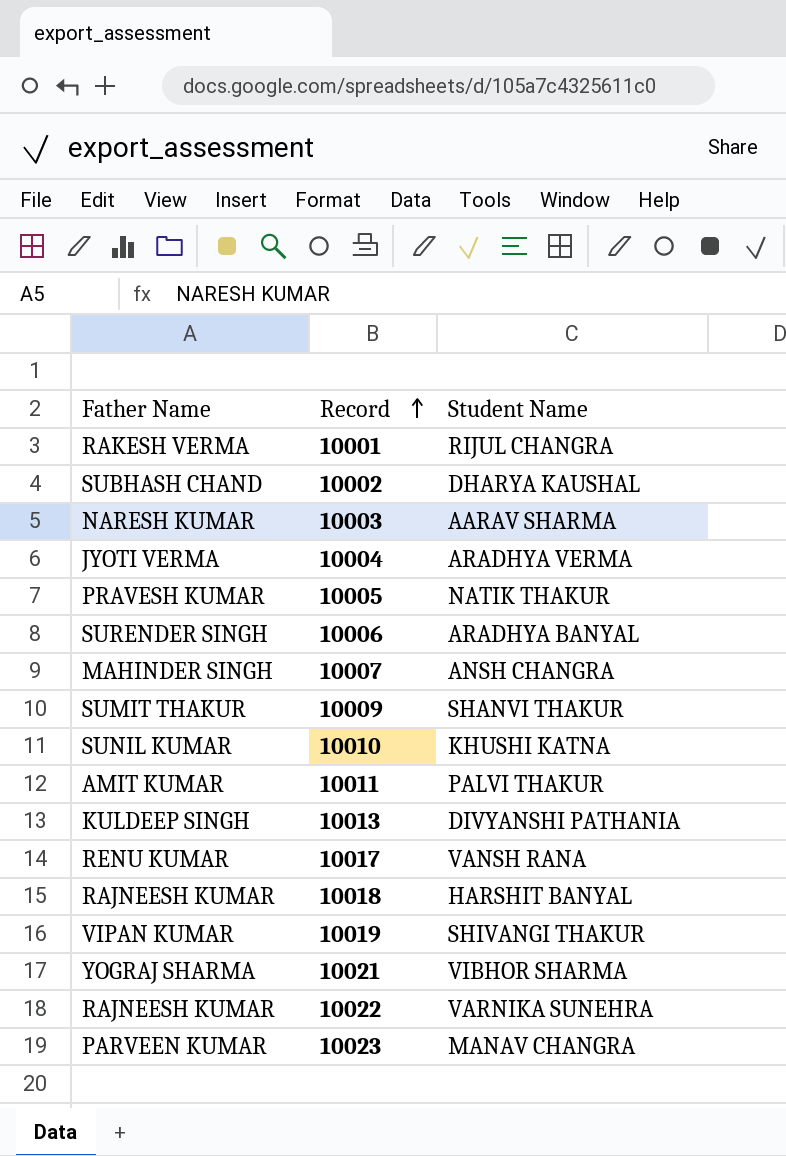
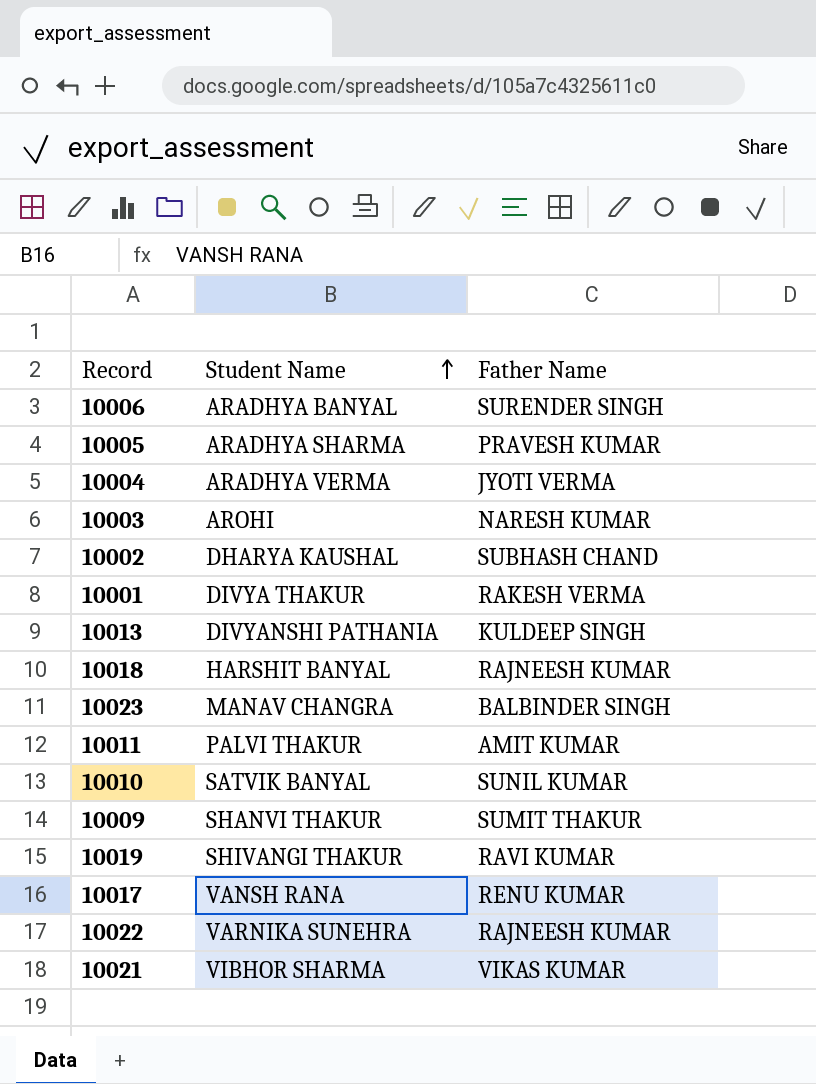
row order: Record ascending -> Student Name ascending
column Father Name | position: 1 -> 3
row 10007: MAHINDER SINGH | ANSH CHANGRA -> none
10005 | Student Name: NATIK THAKUR -> ARADHYA SHARMA
10003 | Student Name: AARAV SHARMA -> AROHI
10001 | Student Name: RIJUL CHANGRA -> DIVYA THAKUR
10023 | Father Name: PARVEEN KUMAR -> BALBINDER SINGH
10010 | Student Name: KHUSHI KATNA -> SATVIK BANYAL
10019 | Father Name: VIPAN KUMAR -> RAVI KUMAR
10021 | Father Name: YOGRAJ SHARMA -> VIKAS KUMAR

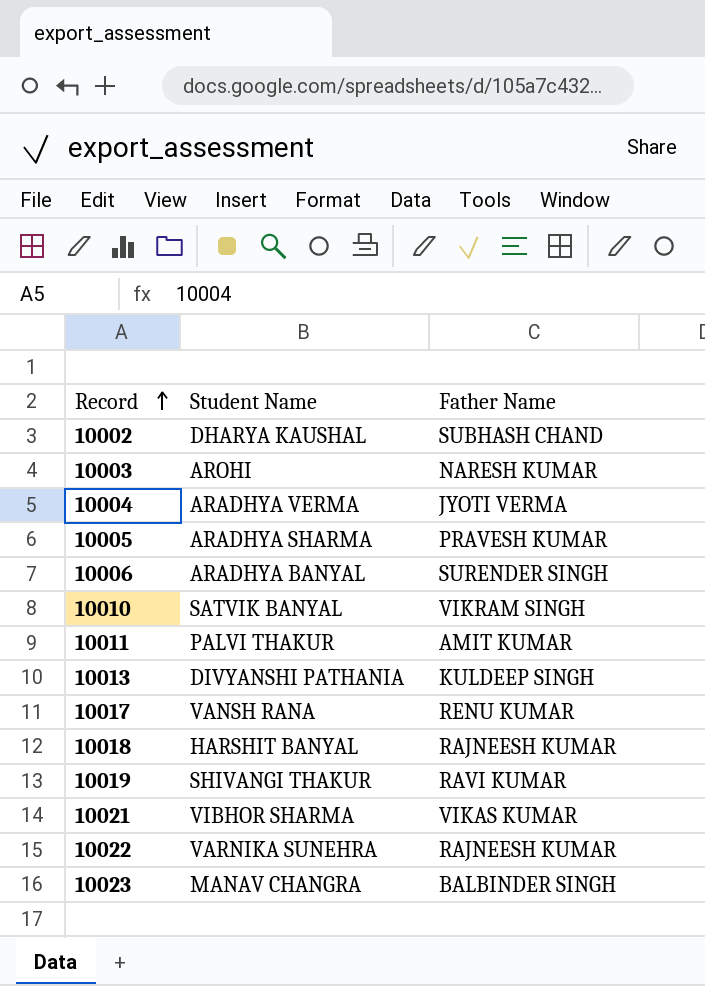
row order: Student Name ascending -> Record ascending
row 10001: DIVYA THAKUR | RAKESH VERMA -> none
row 10009: SHANVI THAKUR | SUMIT THAKUR -> none
10010 | Father Name: SUNIL KUMAR -> VIKRAM SINGH

